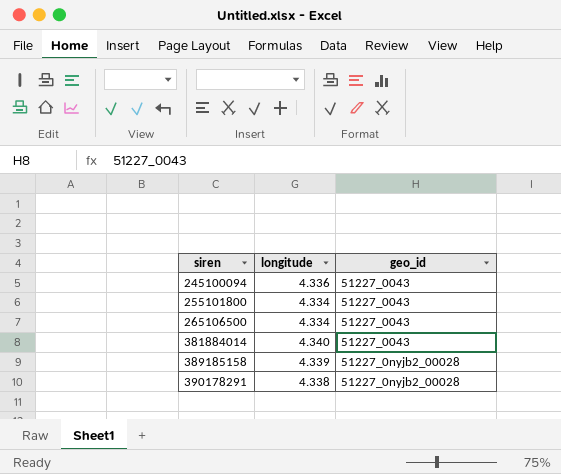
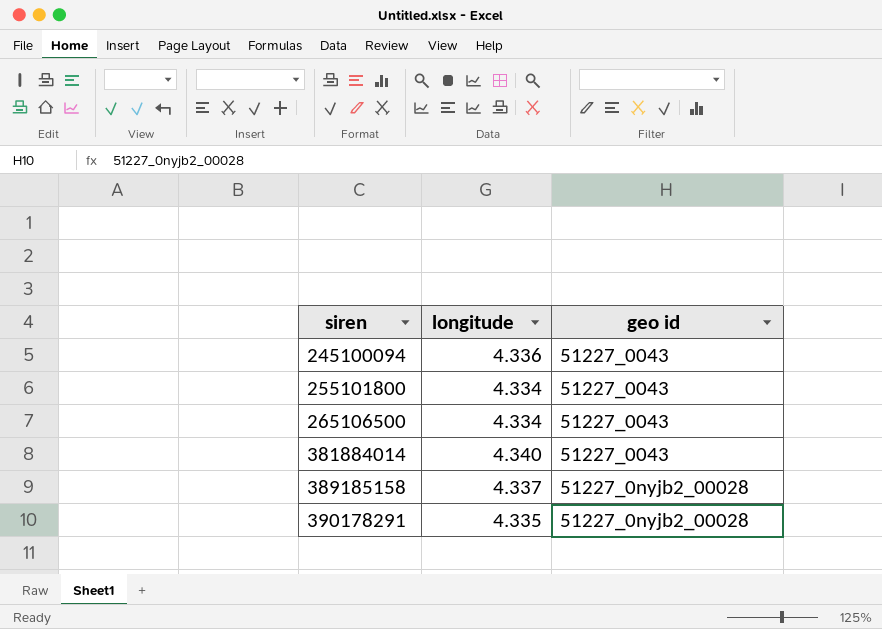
column name: geo_id -> geo id
389185158 | longitude: 4.339 -> 4.337
390178291 | longitude: 4.338 -> 4.335

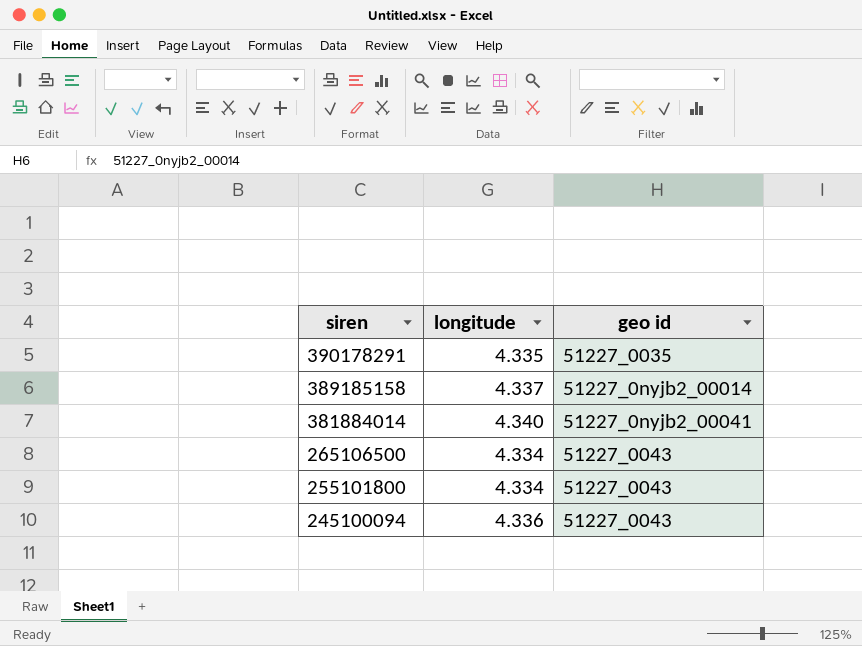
row order: siren ascending -> siren descending
390178291 | geo id: 51227_0nyjb2_00028 -> 51227_0035
389185158 | geo id: 51227_0nyjb2_00028 -> 51227_0nyjb2_00014
381884014 | geo id: 51227_0043 -> 51227_0nyjb2_00041

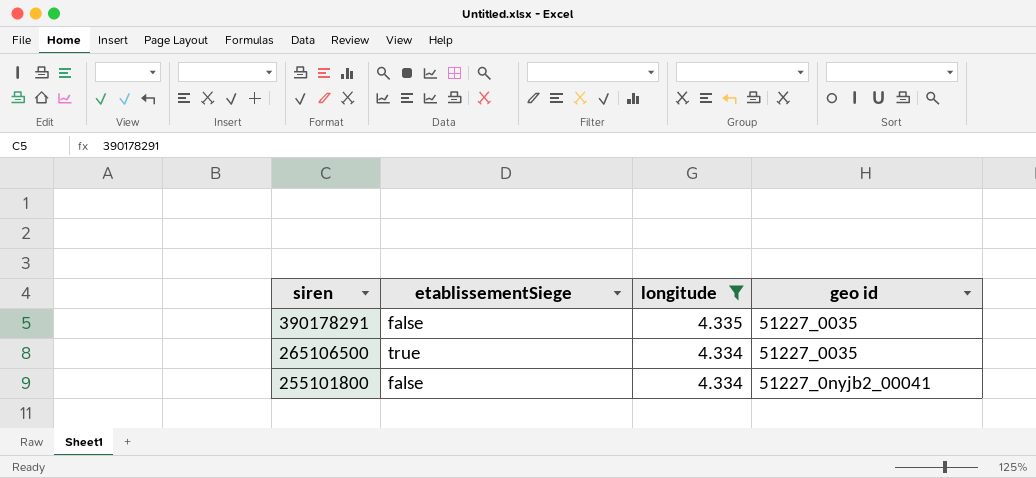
filter: none -> longitude <= 4.335
column etablissementSiege | position: none -> 2
265106500 | geo id: 51227_0043 -> 51227_0035
255101800 | geo id: 51227_0043 -> 51227_0nyjb2_00041

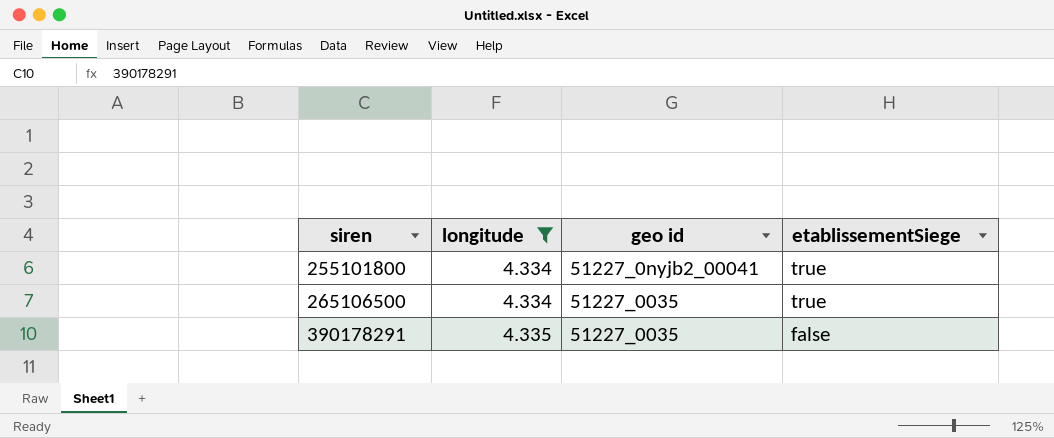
row order: siren descending -> siren ascending
column etablissementSiege | position: 2 -> 4
255101800 | etablissementSiege: false -> true

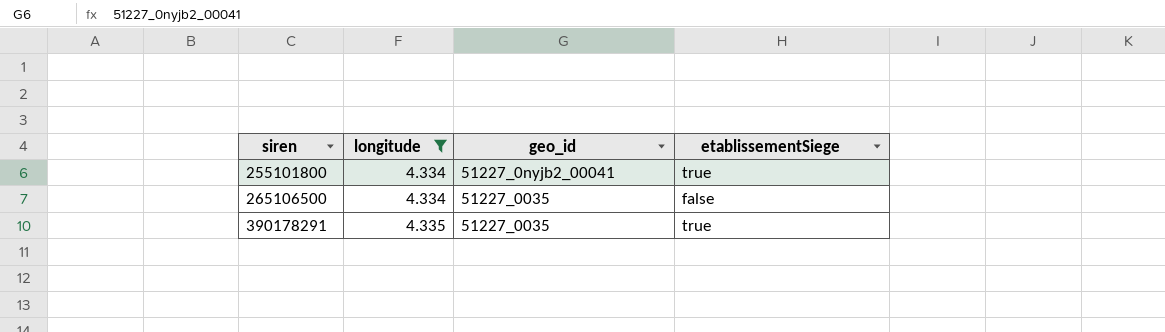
column name: geo id -> geo_id
265106500 | etablissementSiege: true -> false
390178291 | etablissementSiege: false -> true

